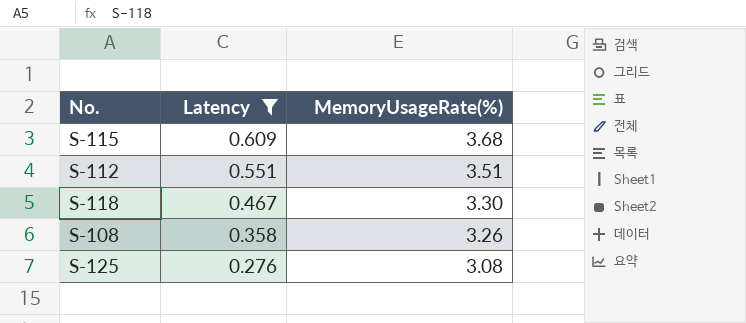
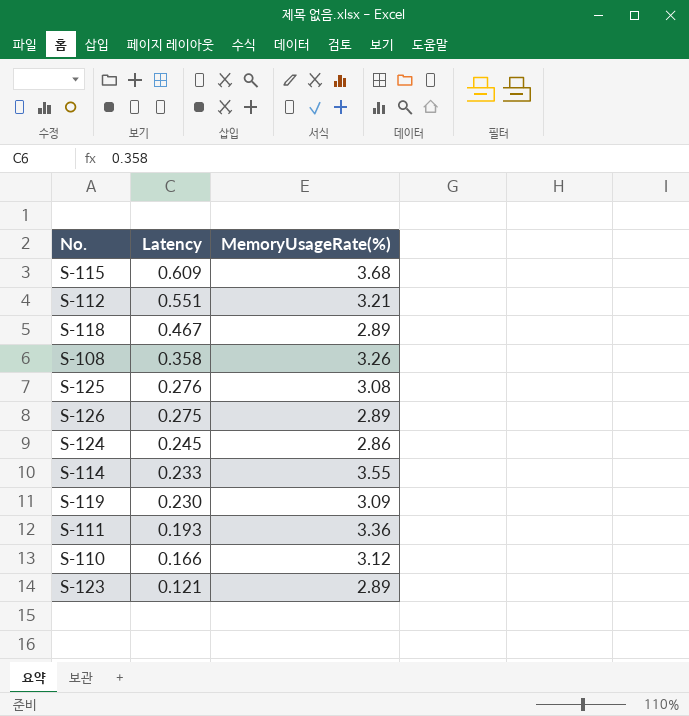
filter: Latency >= 0.276 -> none
S-112 | MemoryUsageRate(%): 3.51 -> 3.21
S-118 | MemoryUsageRate(%): 3.30 -> 2.89

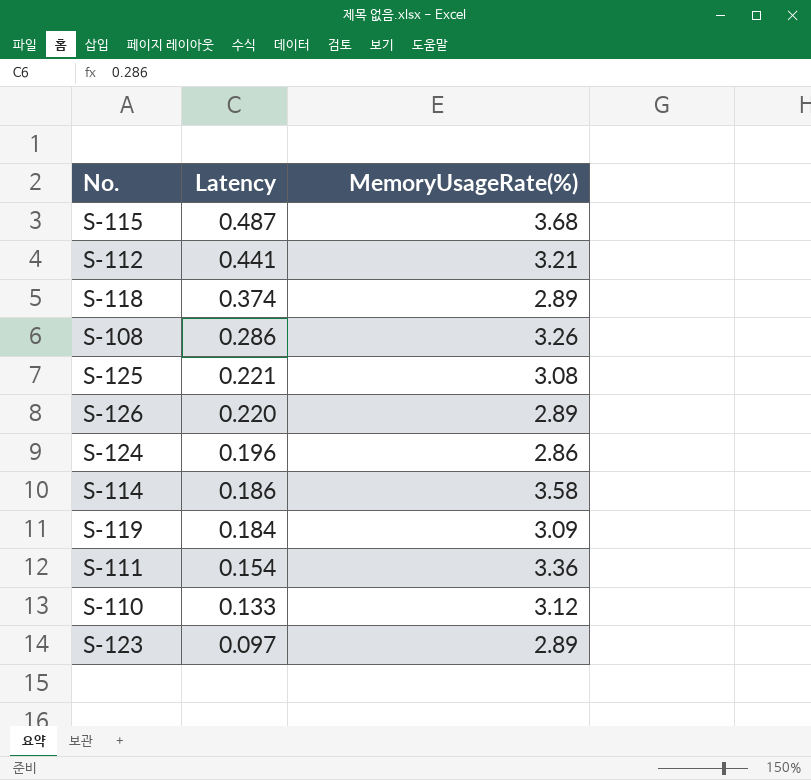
S-115 | Latency: 0.609 -> 0.487
S-112 | Latency: 0.551 -> 0.441
S-118 | Latency: 0.467 -> 0.374
S-108 | Latency: 0.358 -> 0.286
S-125 | Latency: 0.276 -> 0.221
S-126 | Latency: 0.275 -> 0.220
S-124 | Latency: 0.245 -> 0.196
S-114 | Latency: 0.233 -> 0.186
S-114 | MemoryUsageRate(%): 3.55 -> 3.58
S-119 | Latency: 0.230 -> 0.184
S-111 | Latency: 0.193 -> 0.154
S-110 | Latency: 0.166 -> 0.133
S-123 | Latency: 0.121 -> 0.097

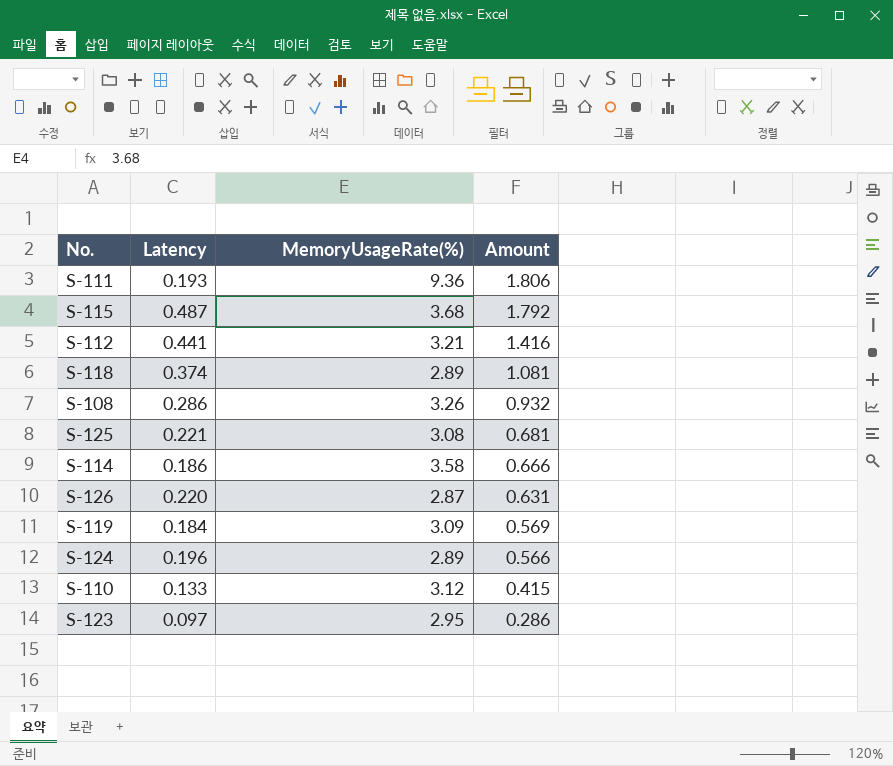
row order: Latency descending -> Amount descending
column Amount | formula: none -> [Latency] * [MemoryUsageRate(%)]
S-111 | Latency: 0.154 -> 0.193
S-111 | MemoryUsageRate(%): 3.36 -> 9.36
S-126 | MemoryUsageRate(%): 2.89 -> 2.87
S-124 | MemoryUsageRate(%): 2.86 -> 2.89
S-123 | MemoryUsageRate(%): 2.89 -> 2.95

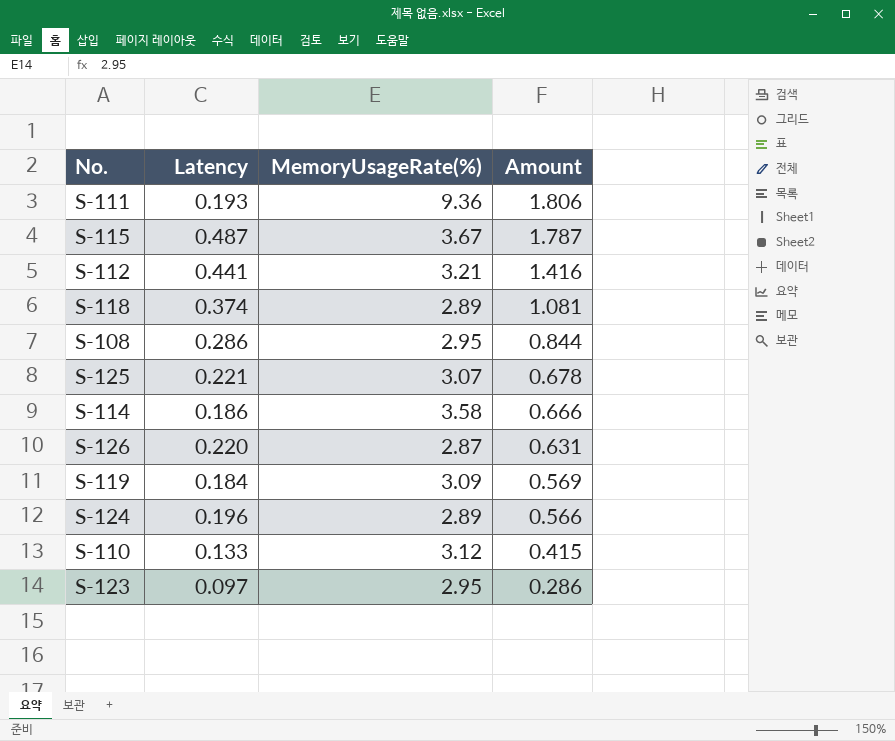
S-115 | MemoryUsageRate(%): 3.68 -> 3.67
S-115 | Amount: 1.792 -> 1.787
S-108 | MemoryUsageRate(%): 3.26 -> 2.95
S-108 | Amount: 0.932 -> 0.844
S-125 | MemoryUsageRate(%): 3.08 -> 3.07
S-125 | Amount: 0.681 -> 0.678

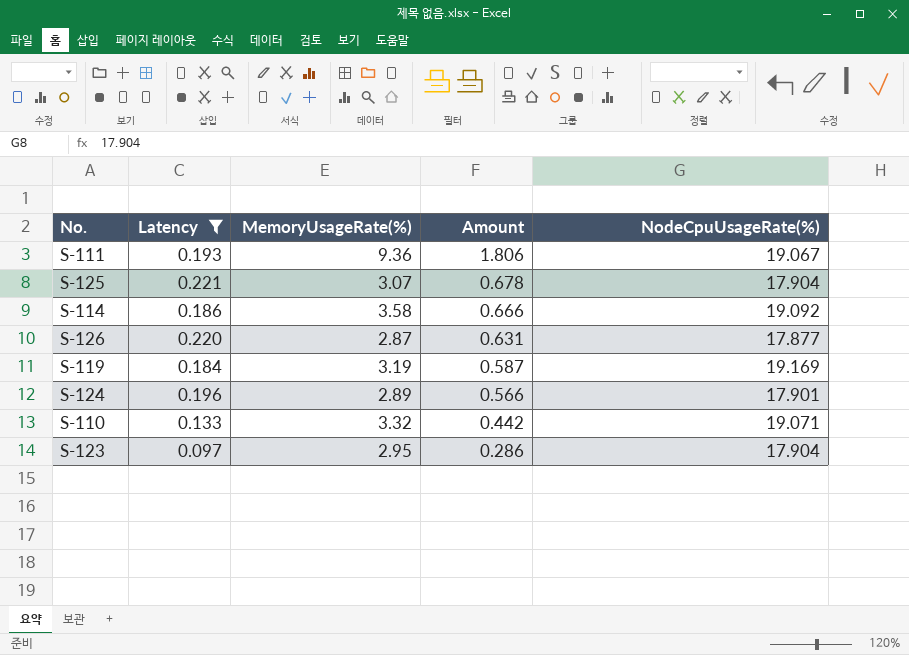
filter: none -> Latency <= 0.221
column NodeCpuUsageRate(%) | position: none -> 5
S-119 | MemoryUsageRate(%): 3.09 -> 3.19
S-119 | Amount: 0.569 -> 0.587
S-110 | MemoryUsageRate(%): 3.12 -> 3.32
S-110 | Amount: 0.415 -> 0.442

